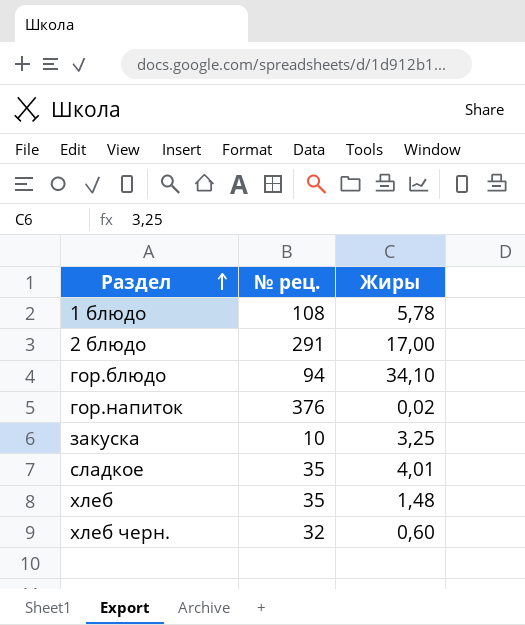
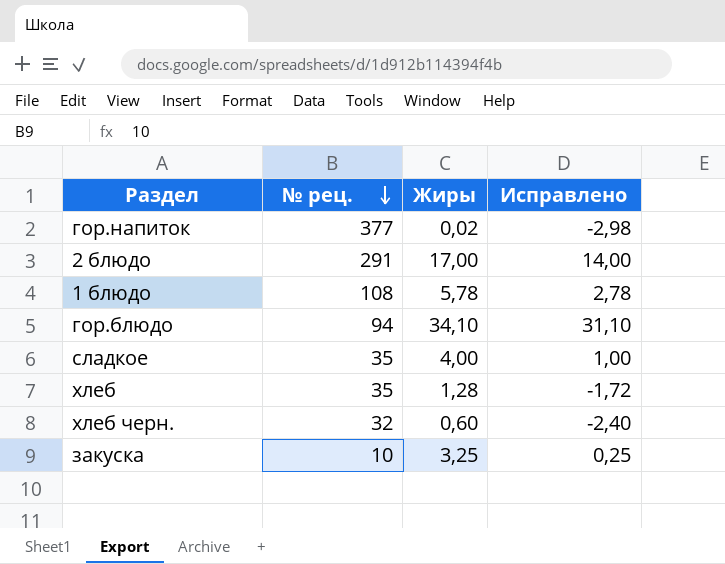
row order: Раздел ascending -> № рец. descending
column Исправлено | formula: none -> [Жиры] - 3
гор.напиток | № рец.: 376 -> 377
сладкое | Жиры: 4,01 -> 4,00
хлеб | Жиры: 1,48 -> 1,28

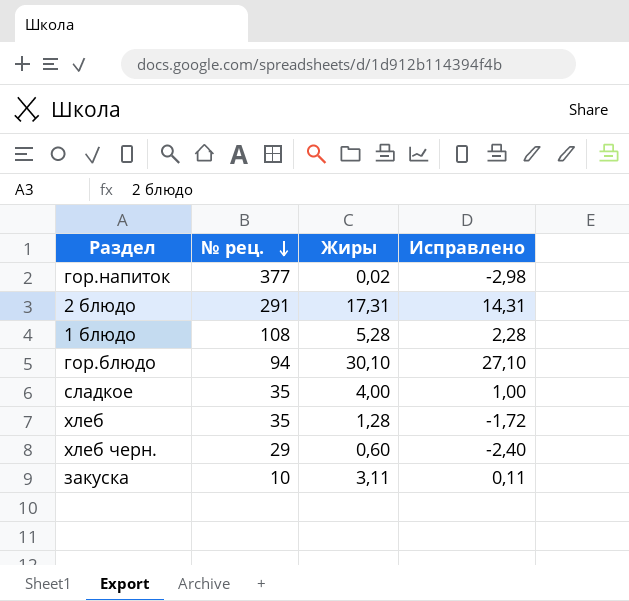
2 блюдо | Жиры: 17,00 -> 17,31
2 блюдо | Исправлено: 14,00 -> 14,31
1 блюдо | Жиры: 5,78 -> 5,28
1 блюдо | Исправлено: 2,78 -> 2,28
гор.блюдо | Жиры: 34,10 -> 30,10
гор.блюдо | Исправлено: 31,10 -> 27,10
хлеб черн. | № рец.: 32 -> 29
закуска | Жиры: 3,25 -> 3,11
закуска | Исправлено: 0,25 -> 0,11

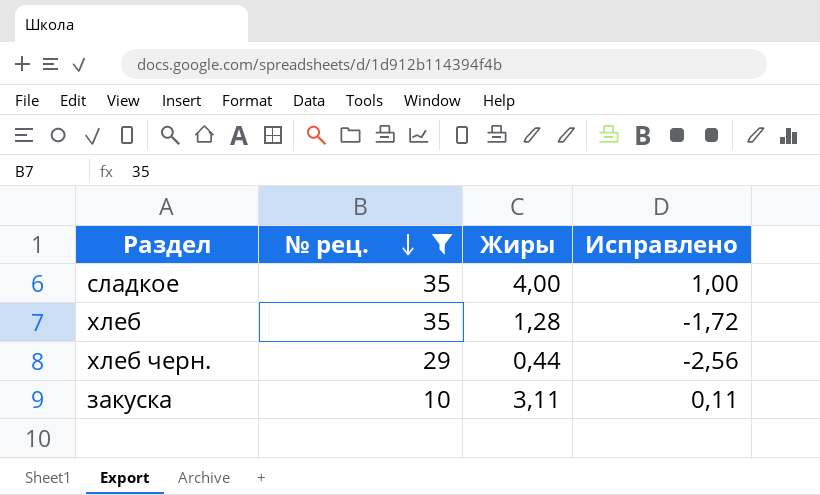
filter: none -> № рец. <= 35
хлеб черн. | Жиры: 0,60 -> 0,44
хлеб черн. | Исправлено: -2,40 -> -2,56

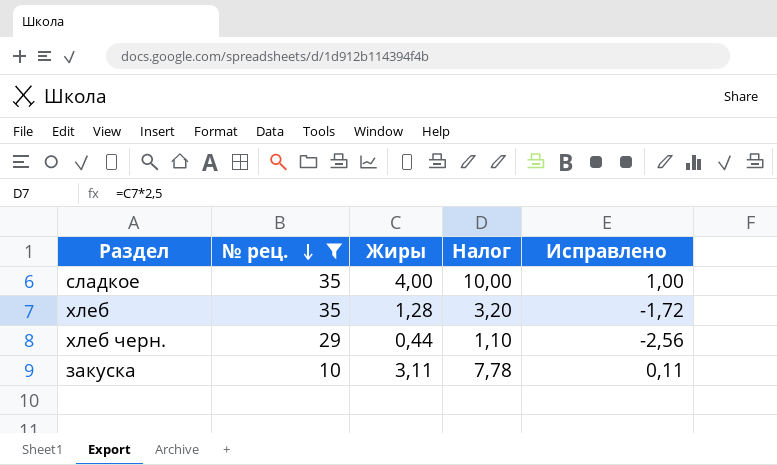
column Налог | formula: none -> [Жиры] * 2,5

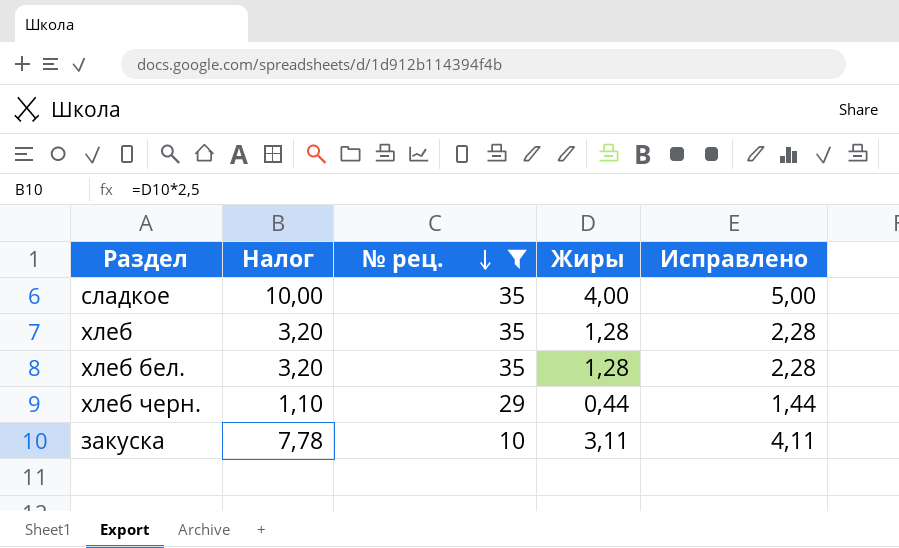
column Налог | position: 4 -> 2
column Исправлено | formula: [Жиры] - 3 -> [Жиры] + 1
row хлеб бел.: none -> 3,20 | 35 | 1,28 | 2,28

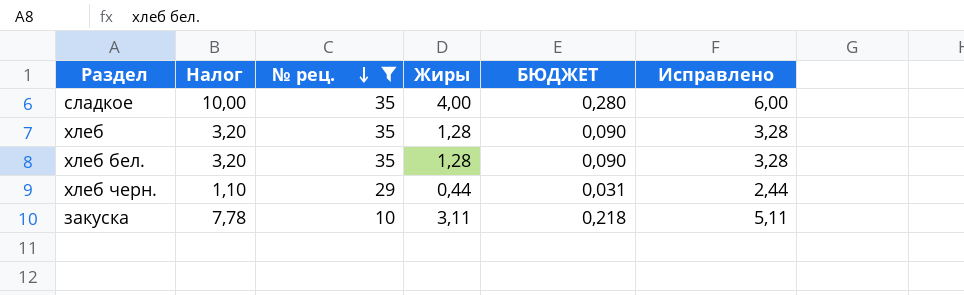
column БЮДЖЕТ | formula: none -> [Жиры] * 0,07
column Исправлено | formula: [Жиры] + 1 -> [Жиры] + 2

